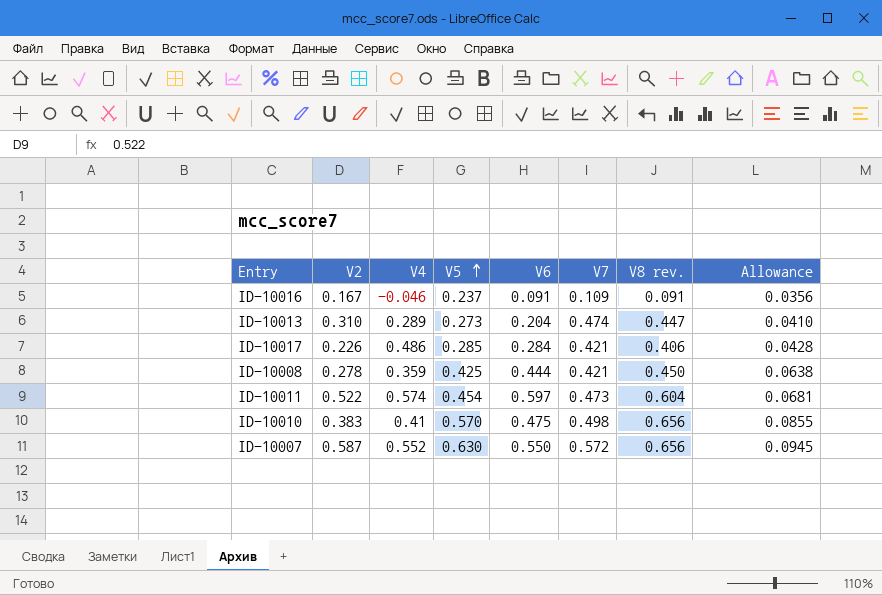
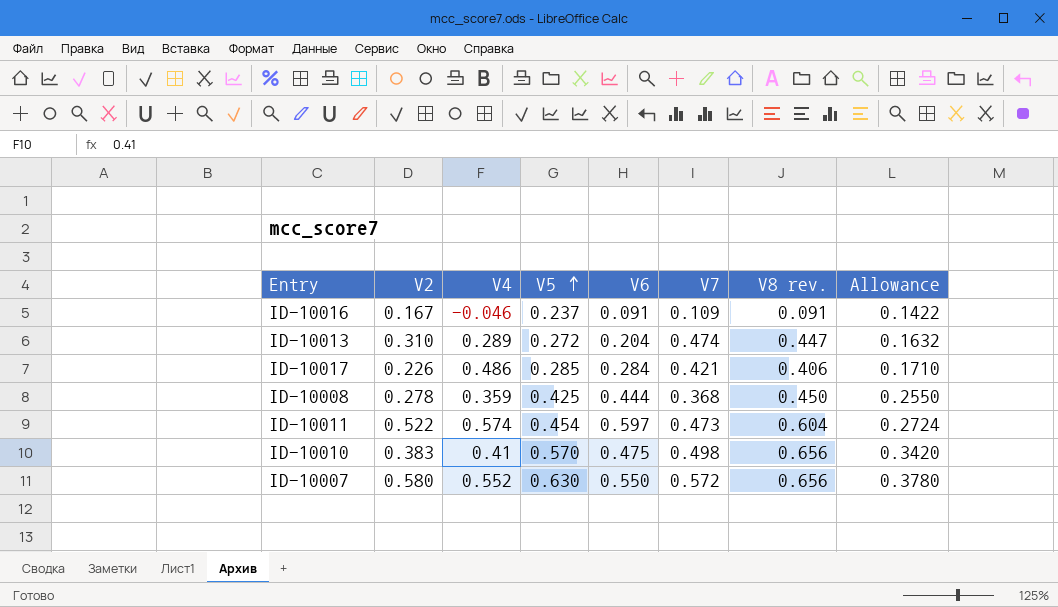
column Allowance | formula: [V5] * 0.15 -> [V5] * 0.6
ID-10013 | V5: 0.273 -> 0.272
ID-10008 | V7: 0.421 -> 0.368
ID-10007 | V2: 0.587 -> 0.580

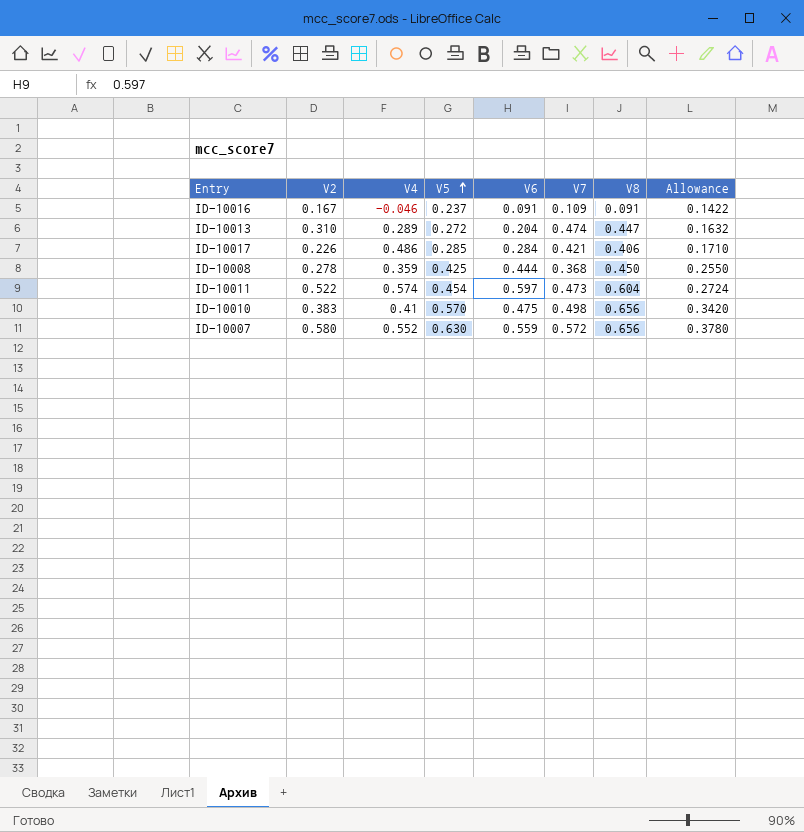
column name: V8 rev. -> V8
ID-10007 | V6: 0.550 -> 0.559

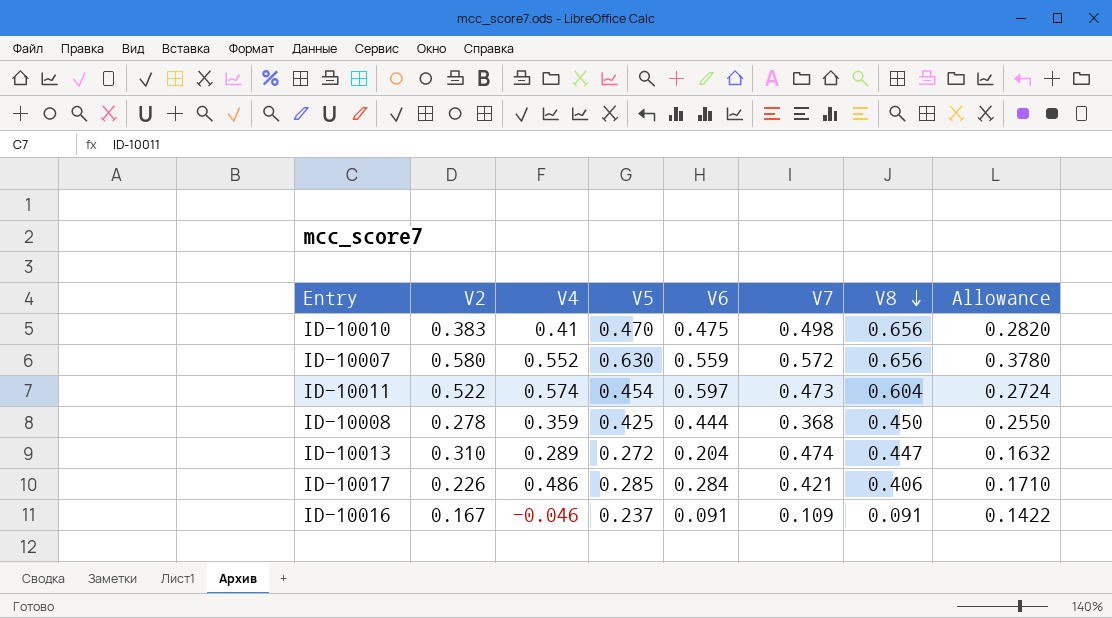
row order: V5 ascending -> V8 descending
ID-10010 | V5: 0.570 -> 0.470
ID-10010 | Allowance: 0.3420 -> 0.2820

